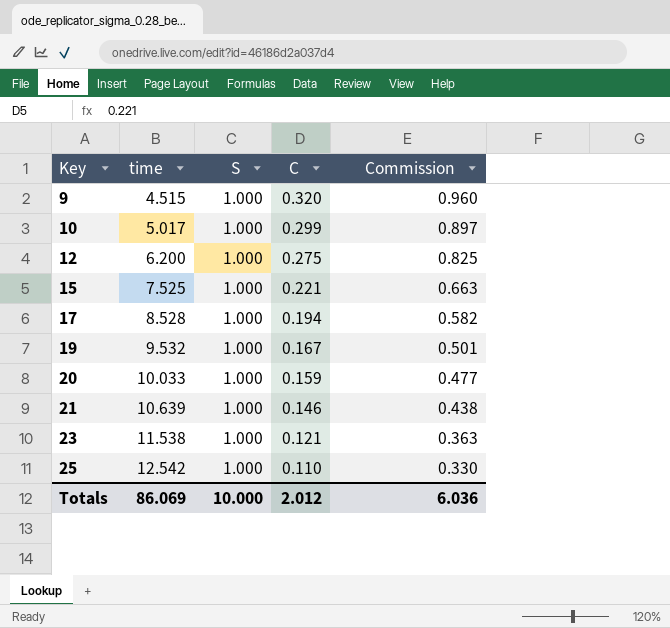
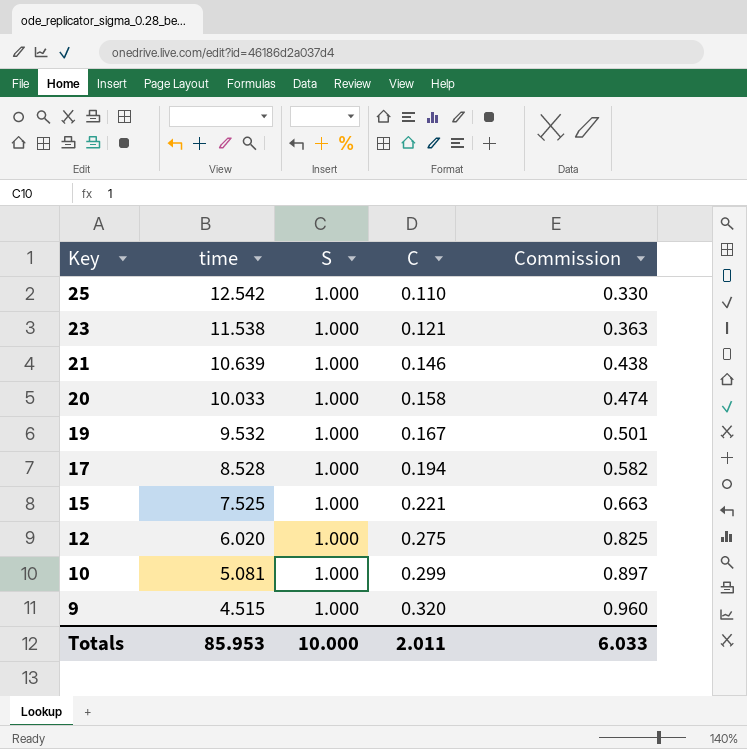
row order: Key ascending -> Key descending
20 | C: 0.159 -> 0.158
20 | Commission: 0.477 -> 0.474
12 | time: 6.200 -> 6.020
10 | time: 5.017 -> 5.081
Totals | time: 86.069 -> 85.953
Totals | C: 2.012 -> 2.011
Totals | Commission: 6.036 -> 6.033

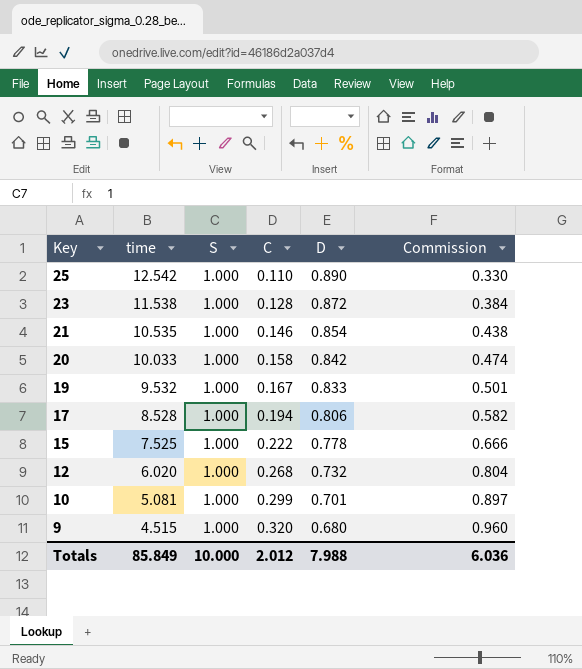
column D | formula: none -> [S] - [C]
23 | C: 0.121 -> 0.128
23 | Commission: 0.363 -> 0.384
21 | time: 10.639 -> 10.535
15 | C: 0.221 -> 0.222
15 | Commission: 0.663 -> 0.666
12 | C: 0.275 -> 0.268
12 | Commission: 0.825 -> 0.804
Totals | time: 85.953 -> 85.849
Totals | C: 2.011 -> 2.012
Totals | Commission: 6.033 -> 6.036

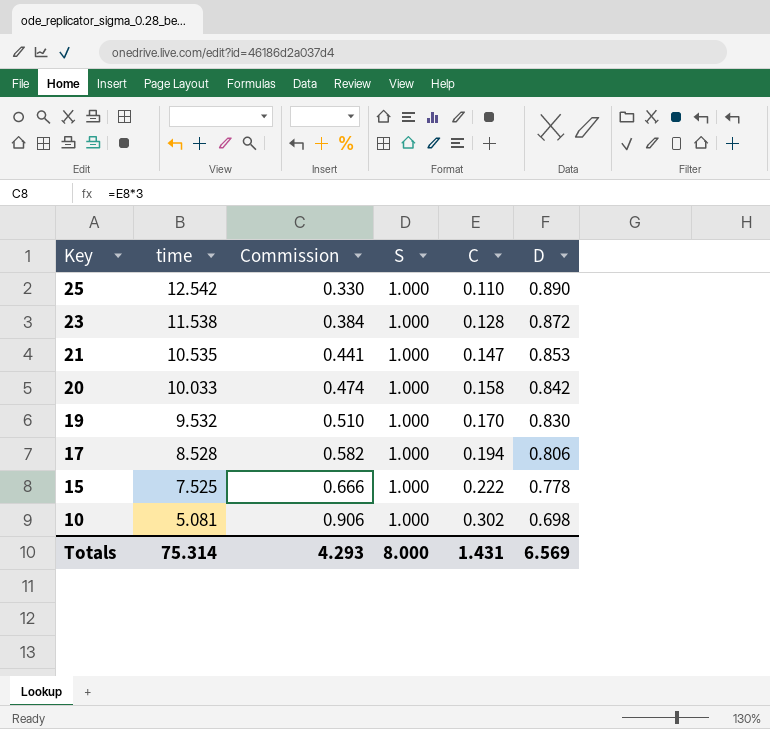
column Commission | position: 6 -> 3
row 12: 6.020 | 1.000 | 0.268 | 0.732 | 0.804 -> none
row 9: 4.515 | 1.000 | 0.320 | 0.680 | 0.960 -> none
21 | Commission: 0.438 -> 0.441
21 | C: 0.146 -> 0.147
21 | D: 0.854 -> 0.853
19 | Commission: 0.501 -> 0.510
19 | C: 0.167 -> 0.170
19 | D: 0.833 -> 0.830
10 | Commission: 0.897 -> 0.906
10 | C: 0.299 -> 0.302
10 | D: 0.701 -> 0.698
Totals | time: 85.849 -> 75.314
Totals | Commission: 6.036 -> 4.293
Totals | S: 10.000 -> 8.000
Totals | C: 2.012 -> 1.431
Totals | D: 7.988 -> 6.569

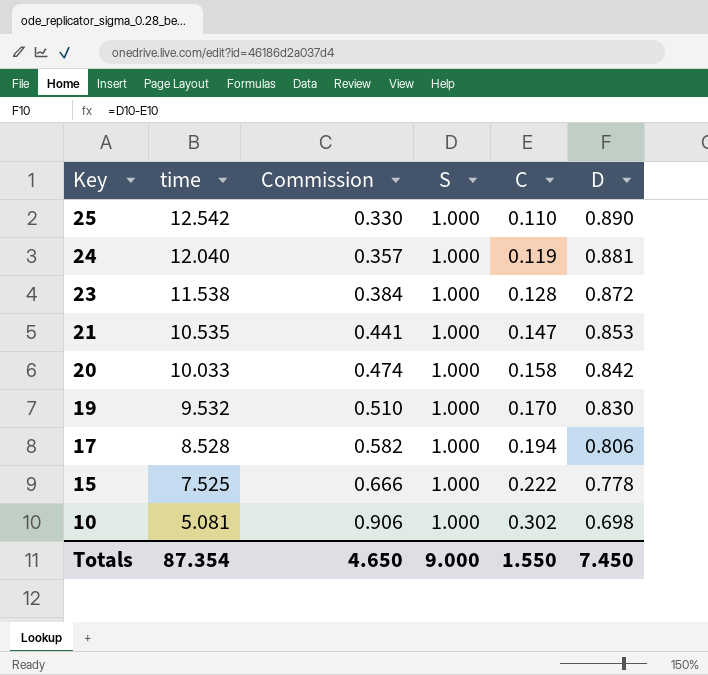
row 24: none -> 12.040 | 0.357 | 1.000 | 0.119 | 0.881
Totals | time: 75.314 -> 87.354
Totals | Commission: 4.293 -> 4.650
Totals | S: 8.000 -> 9.000
Totals | C: 1.431 -> 1.550
Totals | D: 6.569 -> 7.450

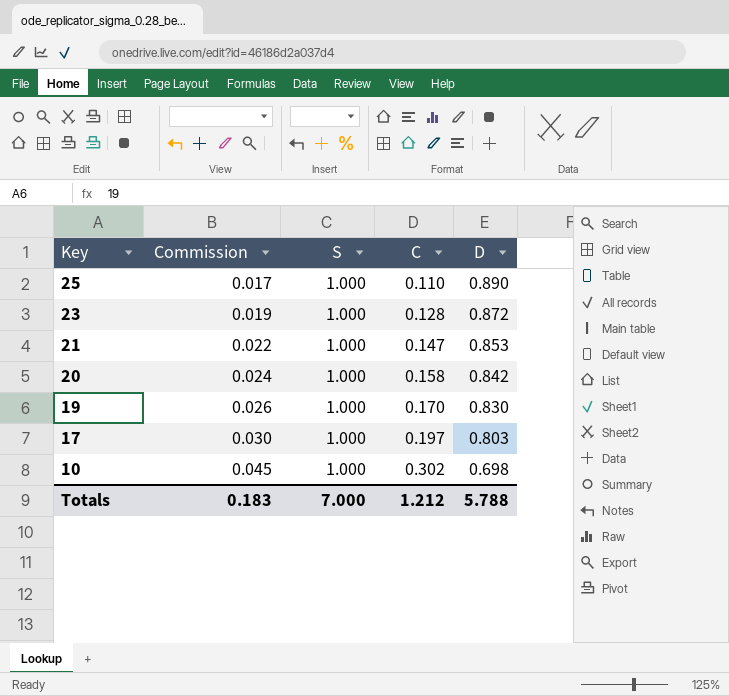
column time | position: 2 -> none
column Commission | formula: [C] * 3 -> [C] * 0.15
row 24: 12.040 | 0.357 | 1.000 | 0.119 | 0.881 -> none
row 15: 7.525 | 0.666 | 1.000 | 0.222 | 0.778 -> none
17 | C: 0.194 -> 0.197
17 | D: 0.806 -> 0.803
Totals | Commission: 4.650 -> 0.183
Totals | S: 9.000 -> 7.000
Totals | C: 1.550 -> 1.212
Totals | D: 7.450 -> 5.788

